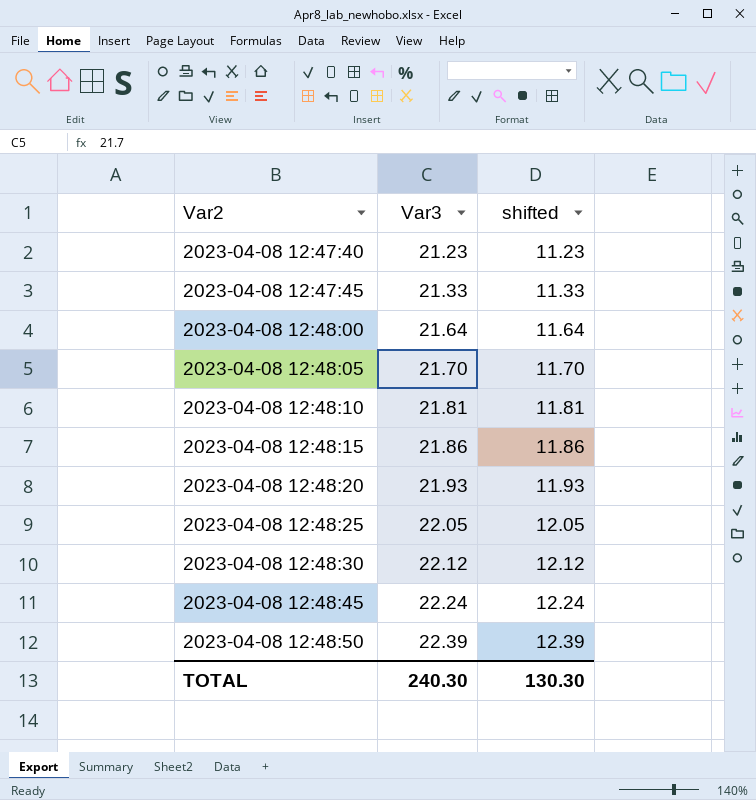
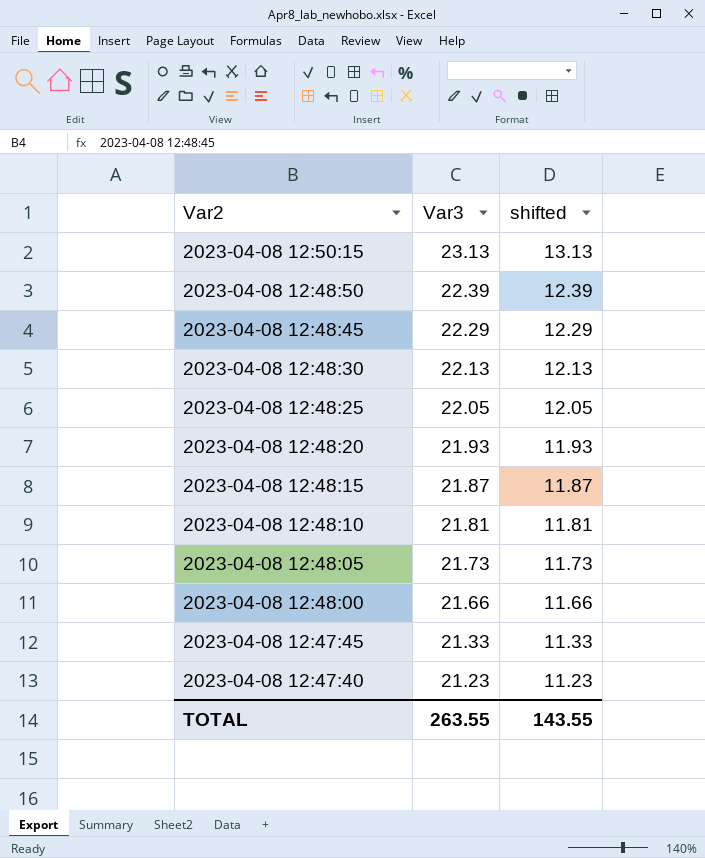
row order: Var2 ascending -> Var2 descending
row 2023-04-08 12:50:15: none -> 23.13 | 13.13
2023-04-08 12:48:45 | Var3: 22.24 -> 22.29
2023-04-08 12:48:45 | shifted: 12.24 -> 12.29
2023-04-08 12:48:30 | Var3: 22.12 -> 22.13
2023-04-08 12:48:30 | shifted: 12.12 -> 12.13
2023-04-08 12:48:15 | Var3: 21.86 -> 21.87
2023-04-08 12:48:15 | shifted: 11.86 -> 11.87
2023-04-08 12:48:05 | Var3: 21.70 -> 21.73
2023-04-08 12:48:05 | shifted: 11.70 -> 11.73
2023-04-08 12:48:00 | Var3: 21.64 -> 21.66
2023-04-08 12:48:00 | shifted: 11.64 -> 11.66
TOTAL | Var3: 240.30 -> 263.55
TOTAL | shifted: 130.30 -> 143.55

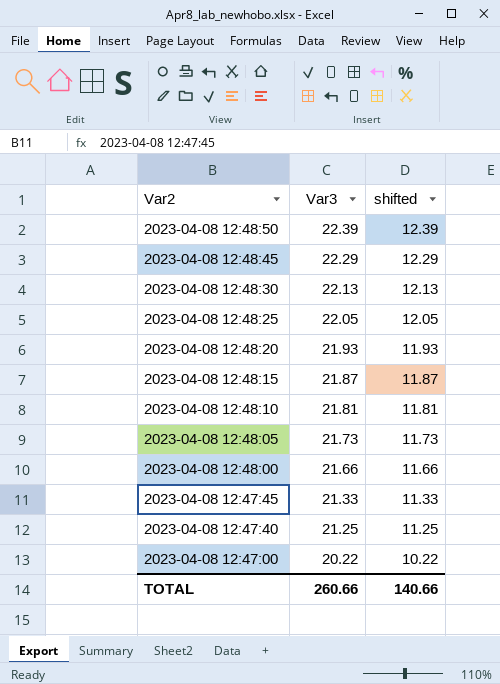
row 2023-04-08 12:50:15: 23.13 | 13.13 -> none
2023-04-08 12:47:40 | Var3: 21.23 -> 21.25
2023-04-08 12:47:40 | shifted: 11.23 -> 11.25
row 2023-04-08 12:47:00: none -> 20.22 | 10.22
TOTAL | Var3: 263.55 -> 260.66
TOTAL | shifted: 143.55 -> 140.66

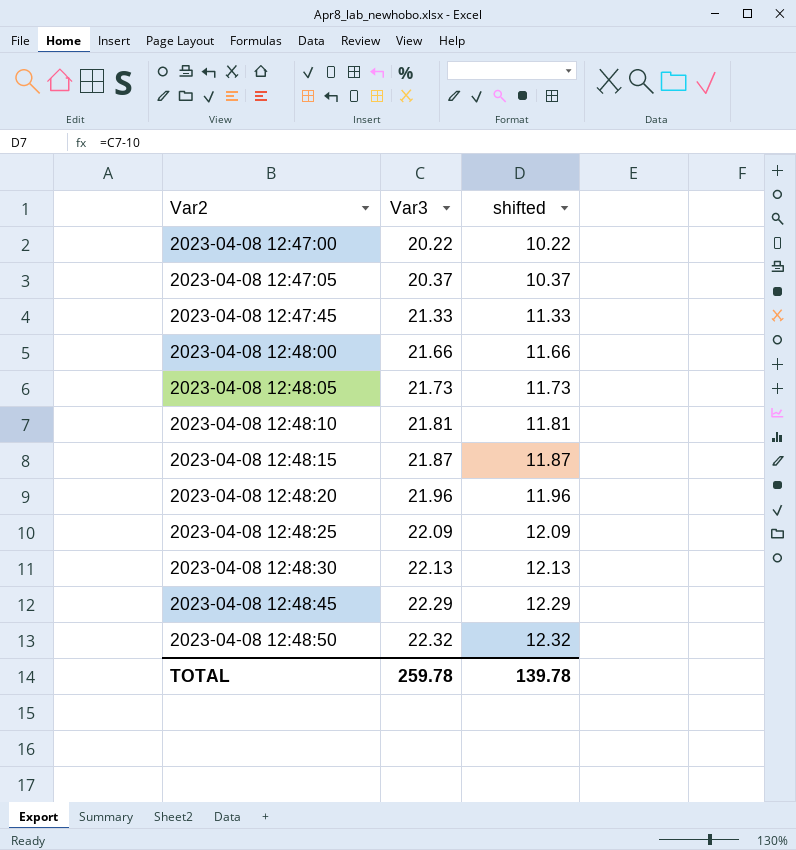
row order: Var2 descending -> Var2 ascending
row 2023-04-08 12:47:40: 21.25 | 11.25 -> none
row 2023-04-08 12:47:05: none -> 20.37 | 10.37
2023-04-08 12:48:20 | Var3: 21.93 -> 21.96
2023-04-08 12:48:20 | shifted: 11.93 -> 11.96
2023-04-08 12:48:25 | Var3: 22.05 -> 22.09
2023-04-08 12:48:25 | shifted: 12.05 -> 12.09
2023-04-08 12:48:50 | Var3: 22.39 -> 22.32
2023-04-08 12:48:50 | shifted: 12.39 -> 12.32
TOTAL | Var3: 260.66 -> 259.78
TOTAL | shifted: 140.66 -> 139.78

